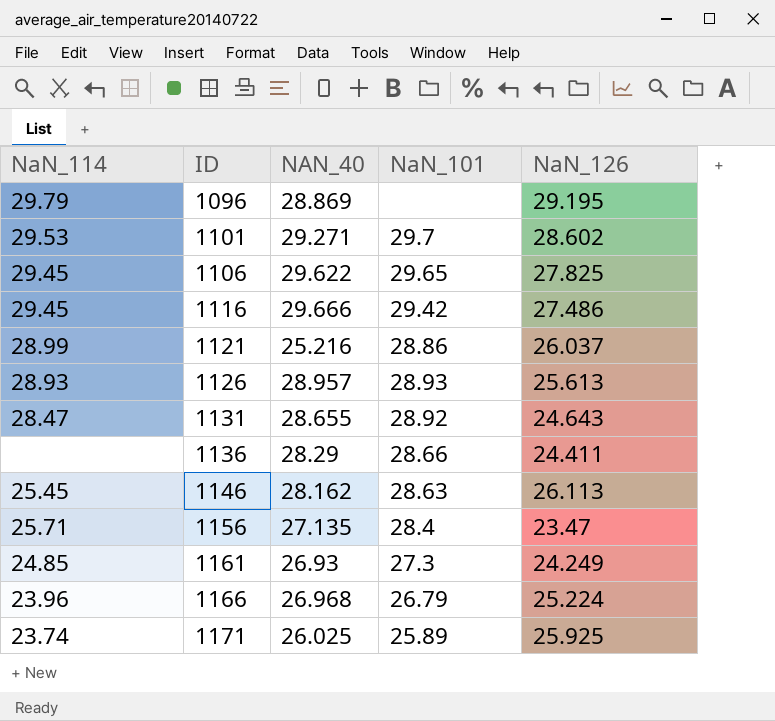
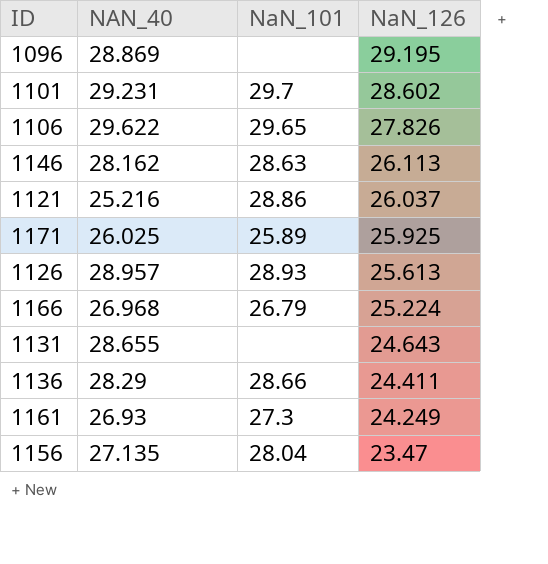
row order: ID ascending -> NaN_126 descending
column NaN_114 | position: 1 -> none
row 1116: 29.45 | 29.666 | 29.42 | 27.486 -> none
1101 | NAN_40: 29.271 -> 29.231
1106 | NaN_126: 27.825 -> 27.826
1131 | NaN_101: 28.92 -> none
1156 | NaN_101: 28.4 -> 28.04

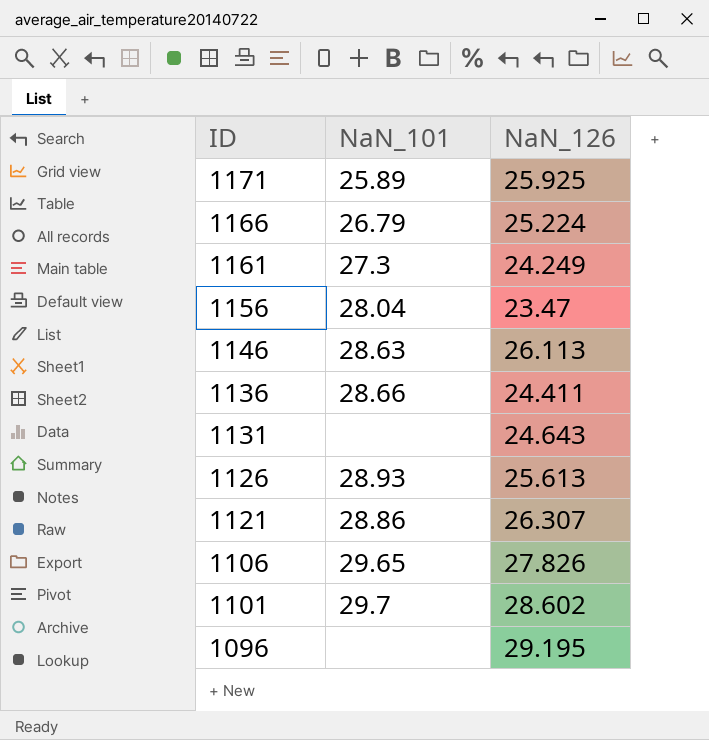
row order: NaN_126 descending -> ID descending
column NAN_40 | position: 2 -> none
1121 | NaN_126: 26.037 -> 26.307

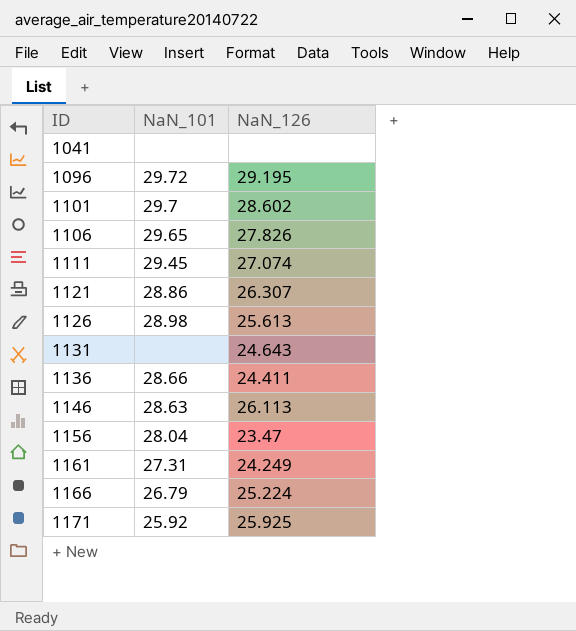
row order: ID descending -> ID ascending
row 1041: none -> none | none
1096 | NaN_101: none -> 29.72
row 1111: none -> 29.45 | 27.074
1126 | NaN_101: 28.93 -> 28.98
1161 | NaN_101: 27.3 -> 27.31
1171 | NaN_101: 25.89 -> 25.92

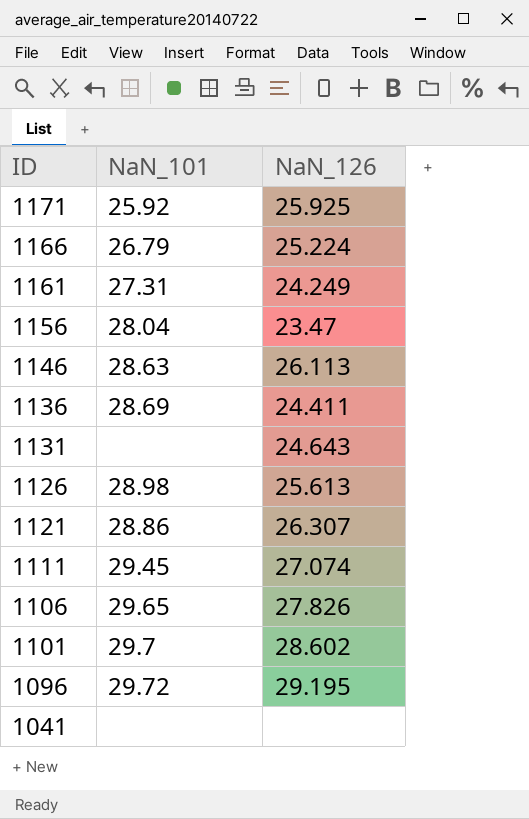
row order: ID ascending -> ID descending
1136 | NaN_101: 28.66 -> 28.69

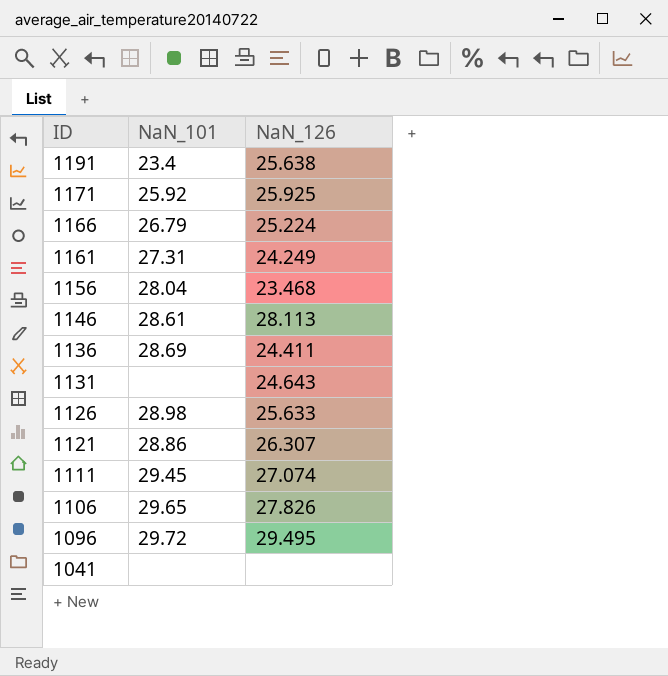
row 1101: 29.7 | 28.602 -> none
row 1191: none -> 23.4 | 25.638
1156 | NaN_126: 23.47 -> 23.468
1146 | NaN_101: 28.63 -> 28.61
1146 | NaN_126: 26.113 -> 28.113
1126 | NaN_126: 25.613 -> 25.633
1096 | NaN_126: 29.195 -> 29.495

